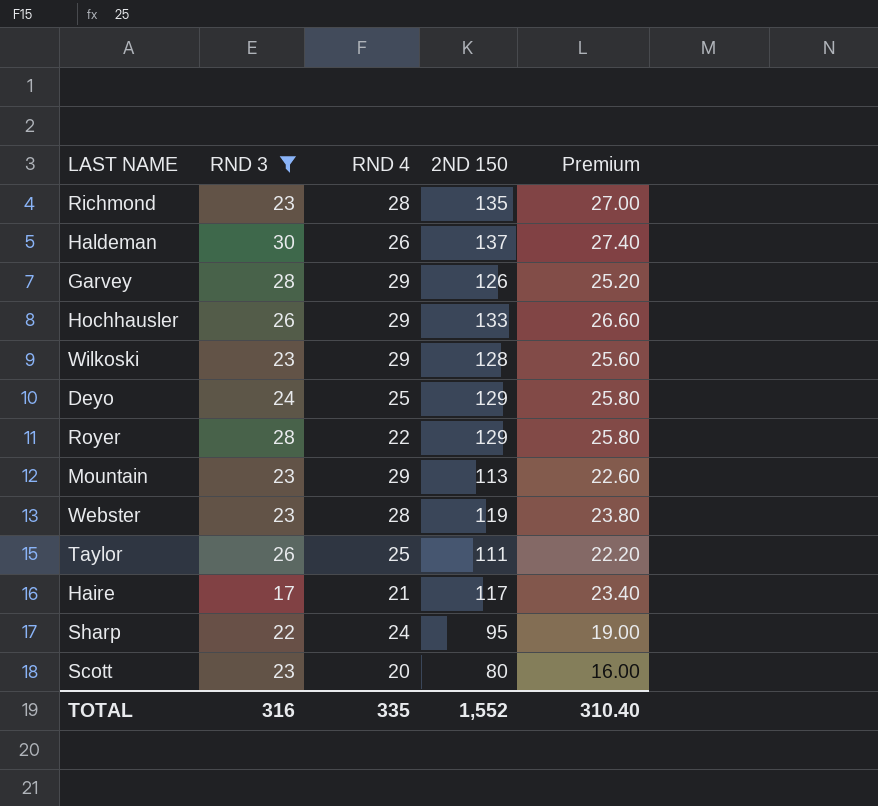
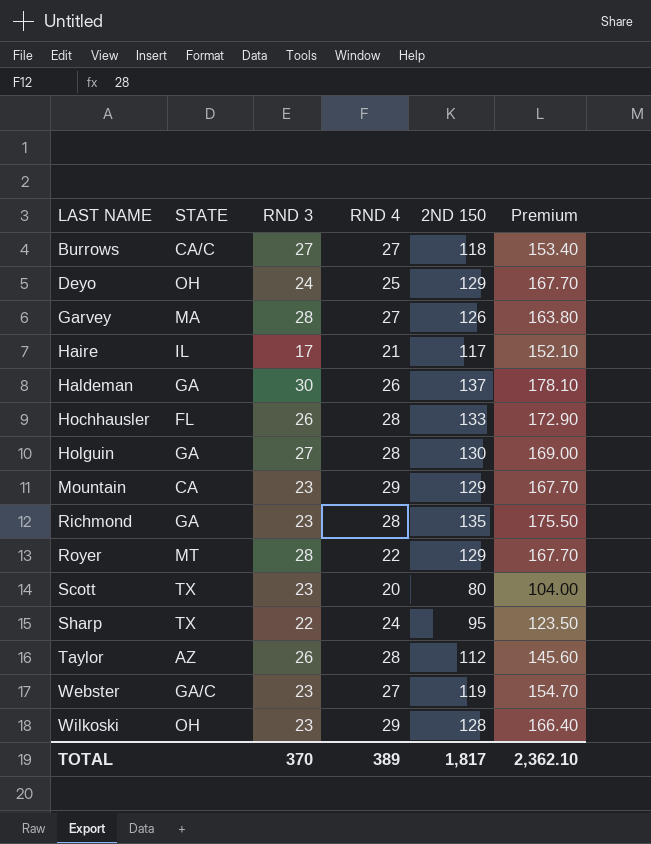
filter: RND 3 != 27 -> none
row order: none -> LAST NAME ascending
column STATE | position: none -> 2
column Premium | formula: [2ND 150] * 0.2 -> [2ND 150] * 1.3
Garvey | RND 4: 29 -> 27
Hochhausler | RND 4: 29 -> 28
Mountain | 2ND 150: 113 -> 129
Taylor | RND 4: 25 -> 28
Taylor | 2ND 150: 111 -> 112
Webster | RND 4: 28 -> 27
TOTAL | RND 3: 316 -> 370
TOTAL | RND 4: 335 -> 389
TOTAL | 2ND 150: 1,552 -> 1,817
TOTAL | Premium: 310.40 -> 2,362.10

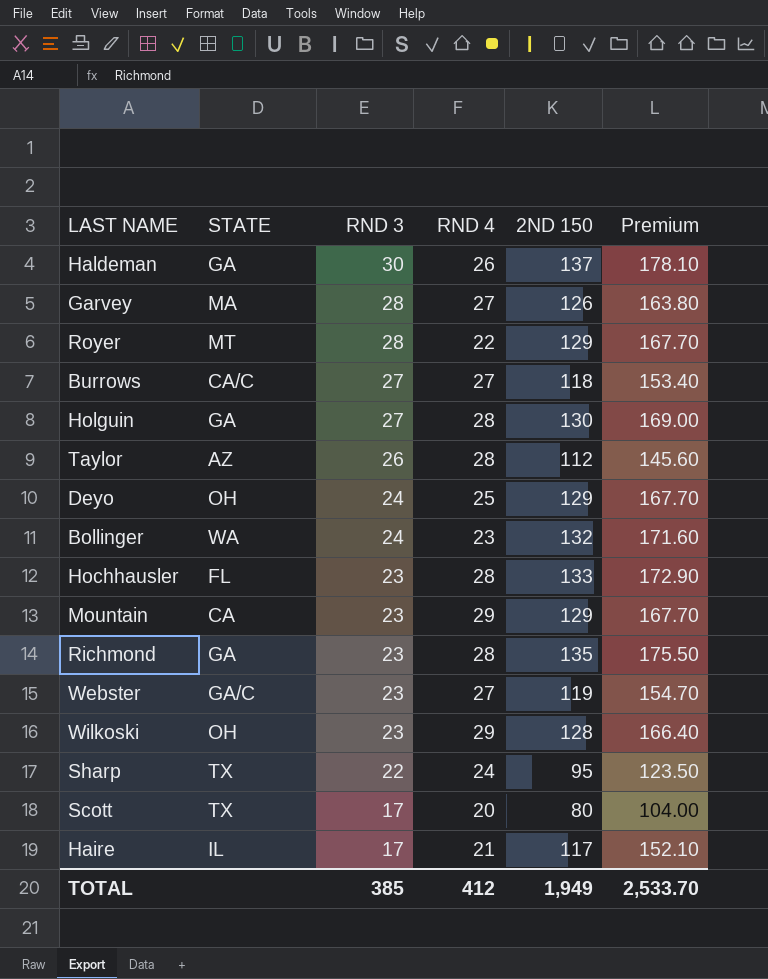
row order: LAST NAME ascending -> RND 3 descending
row Bollinger: none -> WA | 24 | 23 | 132 | 171.60
Hochhausler | RND 3: 26 -> 23
Scott | RND 3: 23 -> 17
TOTAL | RND 3: 370 -> 385
TOTAL | RND 4: 389 -> 412
TOTAL | 2ND 150: 1,817 -> 1,949
TOTAL | Premium: 2,362.10 -> 2,533.70

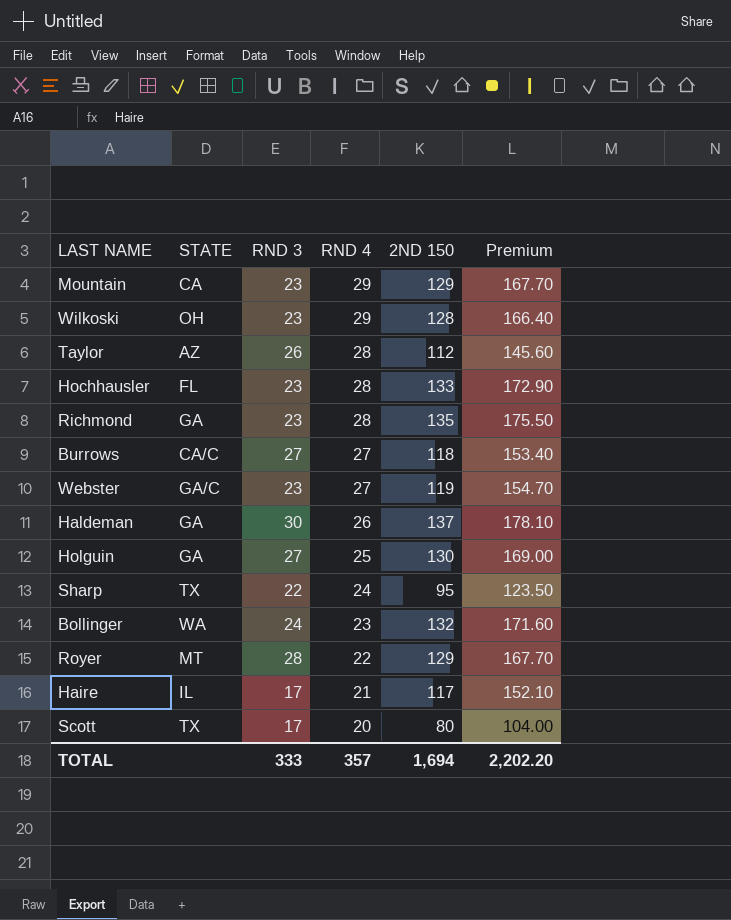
row order: RND 3 descending -> RND 4 descending
row Garvey: MA | 28 | 27 | 126 | 163.80 -> none
row Deyo: OH | 24 | 25 | 129 | 167.70 -> none
Holguin | RND 4: 28 -> 25
TOTAL | RND 3: 385 -> 333
TOTAL | RND 4: 412 -> 357
TOTAL | 2ND 150: 1,949 -> 1,694
TOTAL | Premium: 2,533.70 -> 2,202.20

